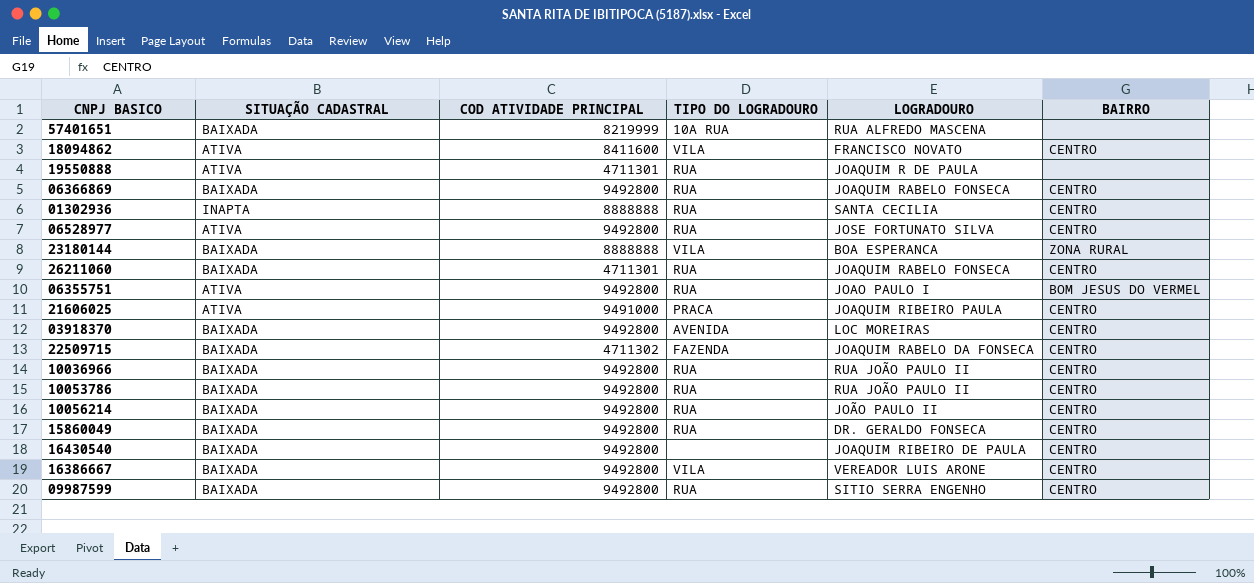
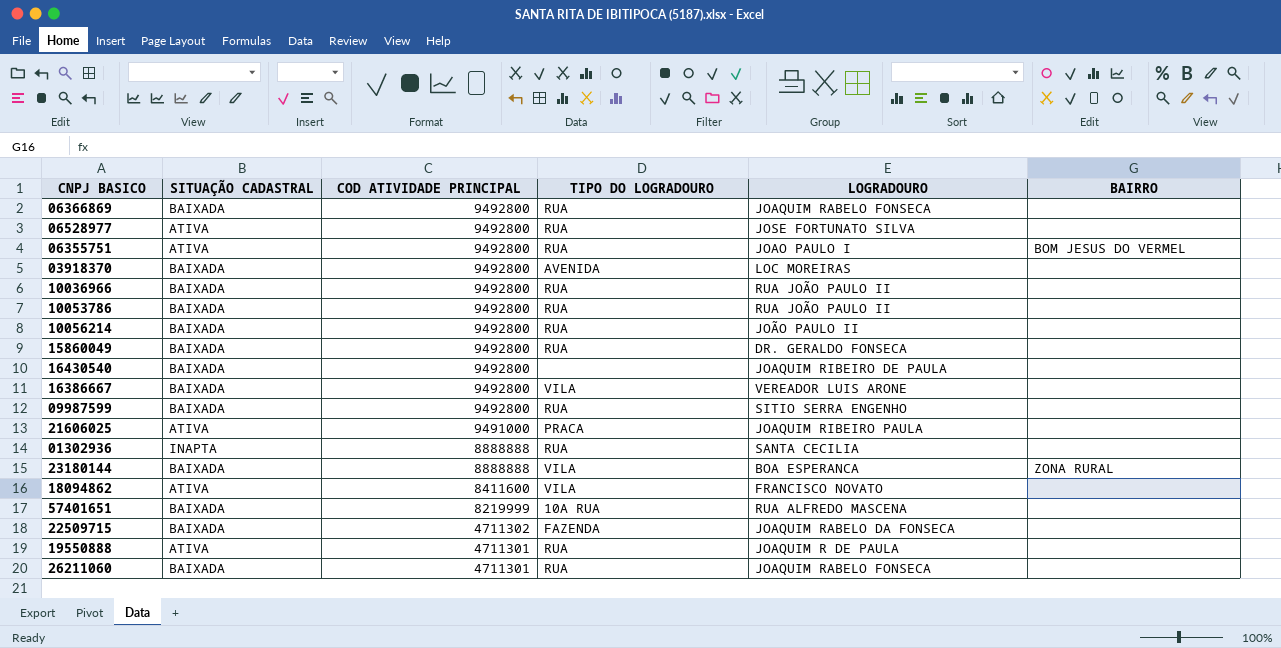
row order: none -> COD ATIVIDADE PRINCIPAL descending
06366869 | BAIRRO: CENTRO -> none
06528977 | BAIRRO: CENTRO -> none
03918370 | BAIRRO: CENTRO -> none
10036966 | BAIRRO: CENTRO -> none
10053786 | BAIRRO: CENTRO -> none
10056214 | BAIRRO: CENTRO -> none
15860049 | BAIRRO: CENTRO -> none
16430540 | BAIRRO: CENTRO -> none
16386667 | BAIRRO: CENTRO -> none
09987599 | BAIRRO: CENTRO -> none
21606025 | BAIRRO: CENTRO -> none
01302936 | BAIRRO: CENTRO -> none
18094862 | BAIRRO: CENTRO -> none
22509715 | BAIRRO: CENTRO -> none
26211060 | BAIRRO: CENTRO -> none

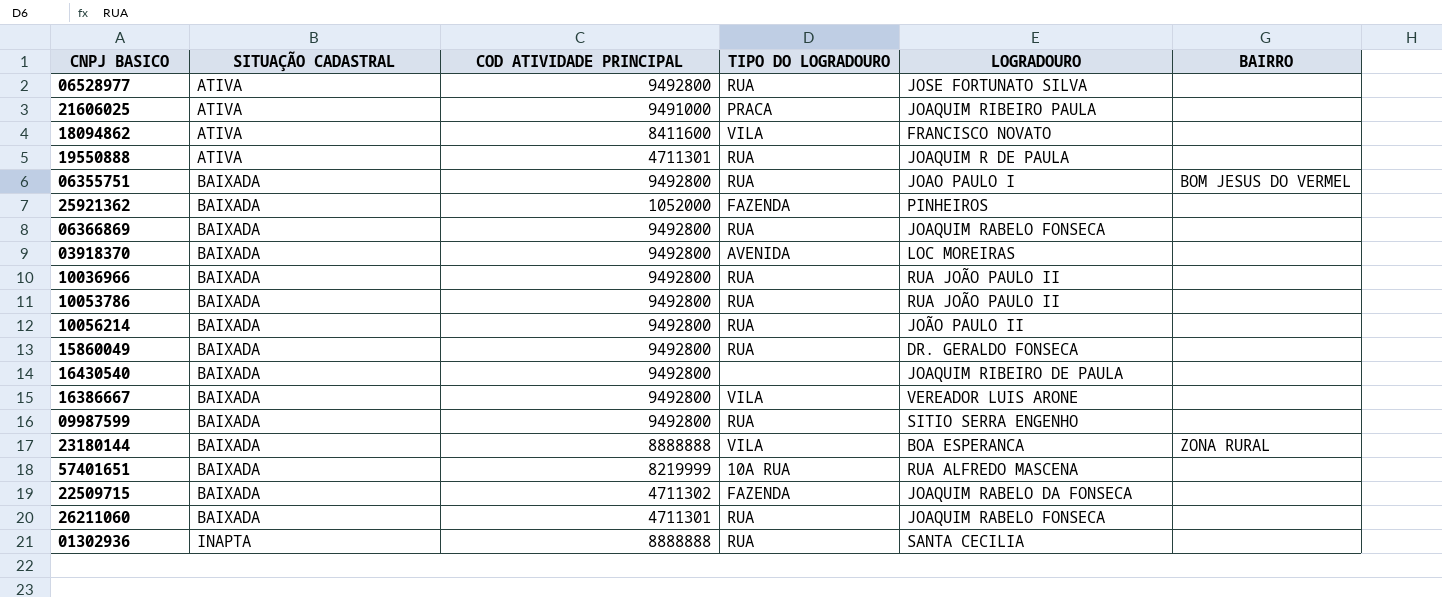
row order: COD ATIVIDADE PRINCIPAL descending -> SITUAÇÃO CADASTRAL ascending
06355751 | SITUAÇÃO CADASTRAL: ATIVA -> BAIXADA
row 25921362: none -> BAIXADA | 1052000 | FAZENDA | PINHEIROS | none

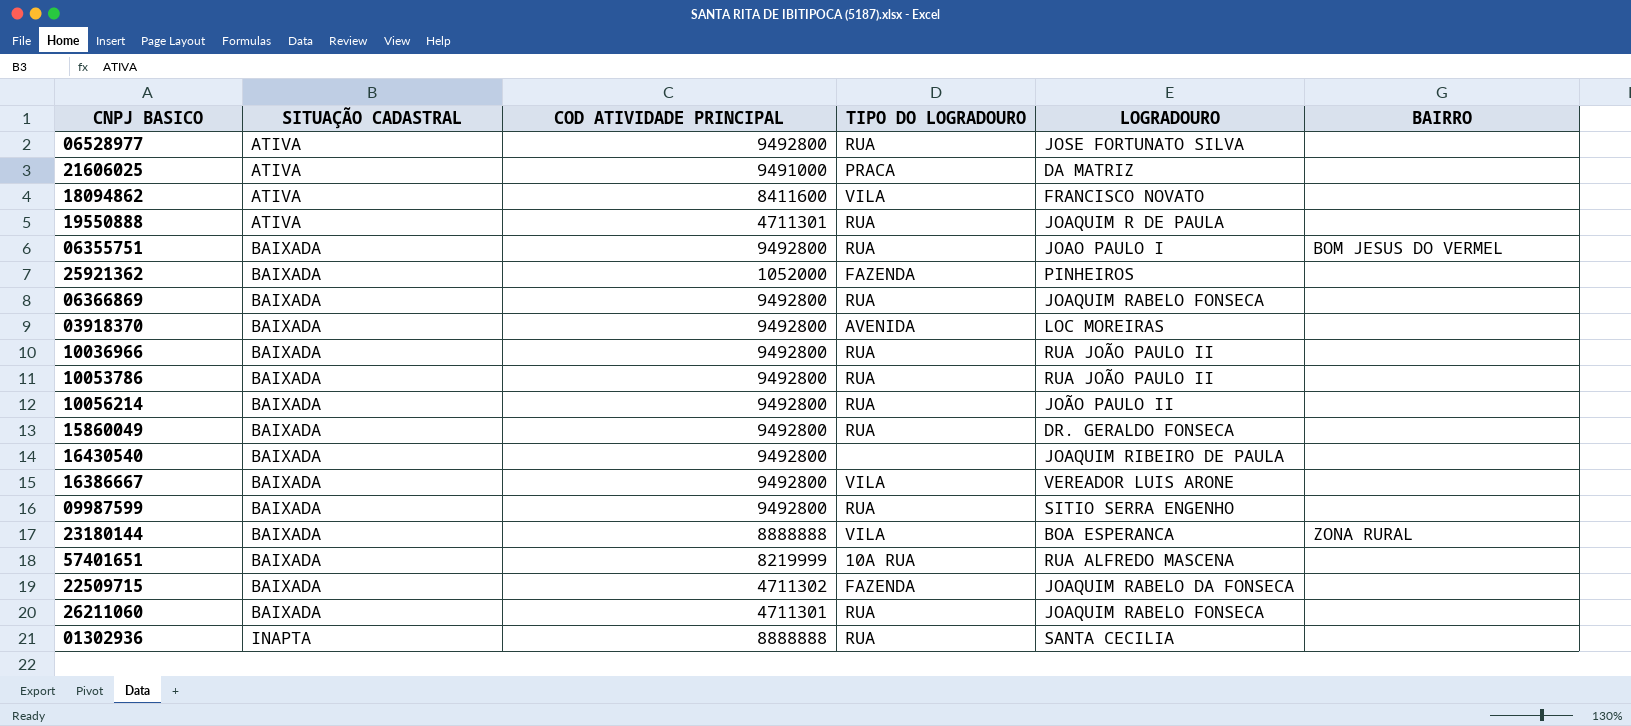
21606025 | LOGRADOURO: JOAQUIM RIBEIRO PAULA -> DA MATRIZ

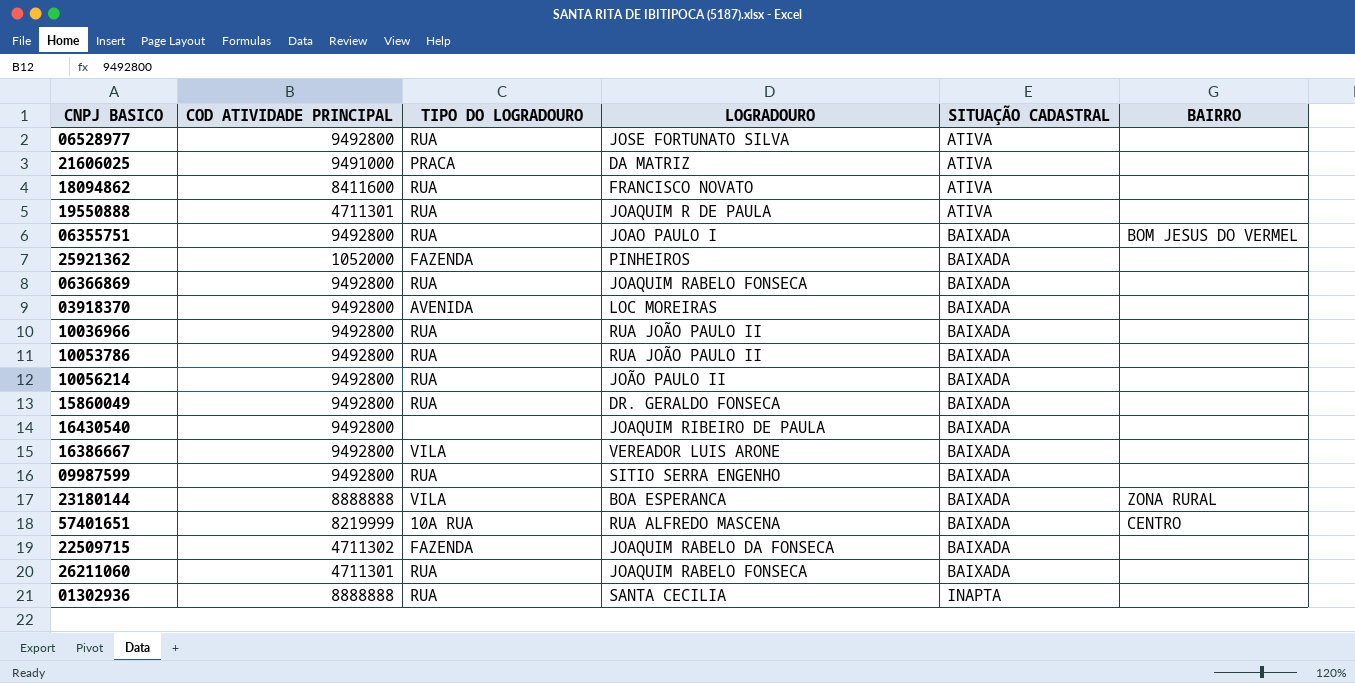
column SITUAÇÃO CADASTRAL | position: 2 -> 5
18094862 | TIPO DO LOGRADOURO: VILA -> RUA
57401651 | BAIRRO: none -> CENTRO

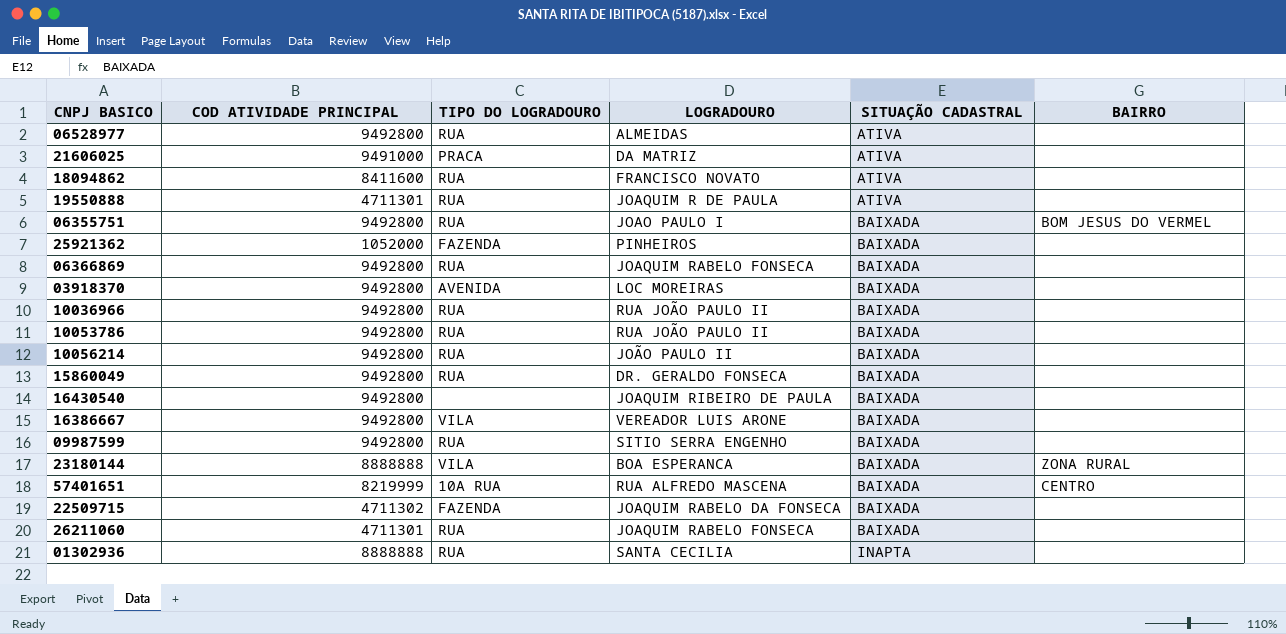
06528977 | LOGRADOURO: JOSE FORTUNATO SILVA -> ALMEIDAS

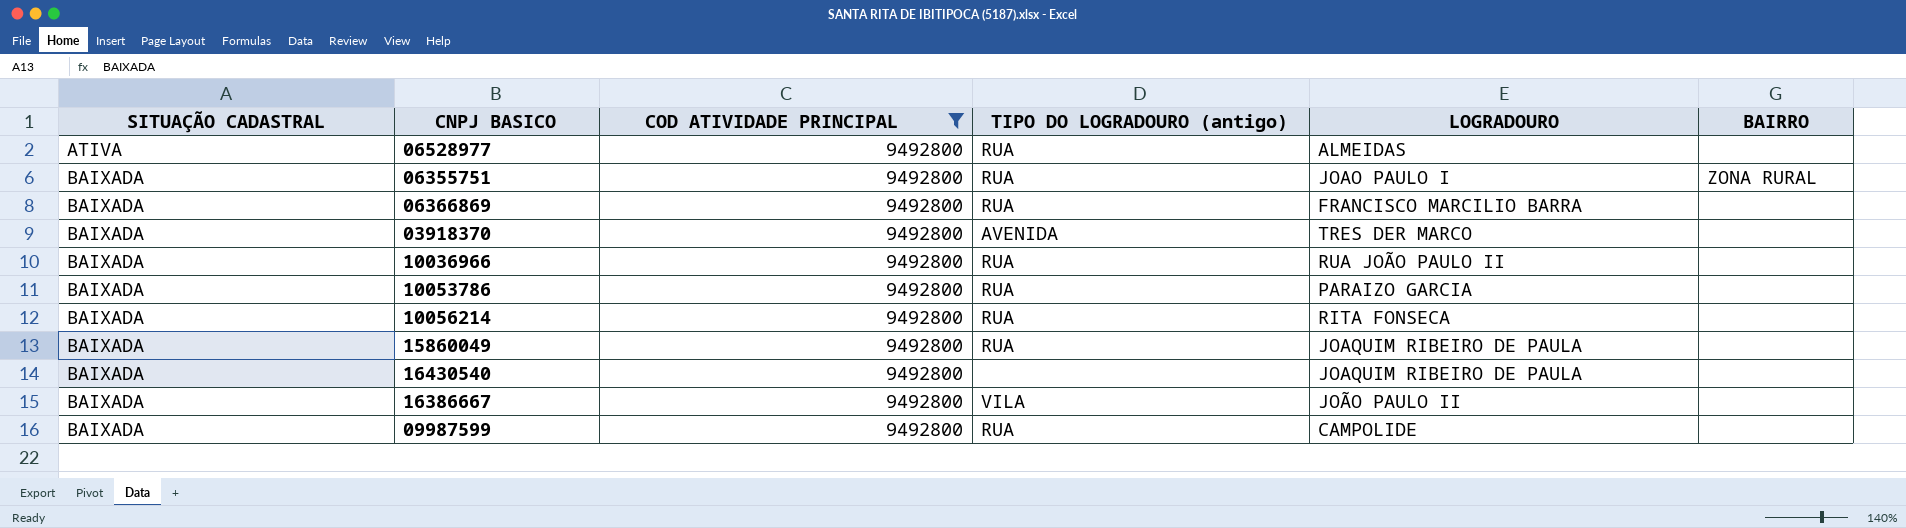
filter: none -> COD ATIVIDADE PRINCIPAL = 9492800
column SITUAÇÃO CADASTRAL | position: 5 -> 1
column name: TIPO DO LOGRADOURO -> TIPO DO LOGRADOURO (antigo)
06355751 | BAIRRO: BOM JESUS DO VERMEL -> ZONA RURAL
06366869 | LOGRADOURO: JOAQUIM RABELO FONSECA -> FRANCISCO MARCILIO BARRA
03918370 | LOGRADOURO: LOC MOREIRAS -> TRES DER MARCO
10053786 | LOGRADOURO: RUA JOÃO PAULO II -> PARAIZO GARCIA
10056214 | LOGRADOURO: JOÃO PAULO II -> RITA FONSECA
15860049 | LOGRADOURO: DR. GERALDO FONSECA -> JOAQUIM RIBEIRO DE PAULA
16386667 | LOGRADOURO: VEREADOR LUIS ARONE -> JOÃO PAULO II
09987599 | LOGRADOURO: SITIO SERRA ENGENHO -> CAMPOLIDE

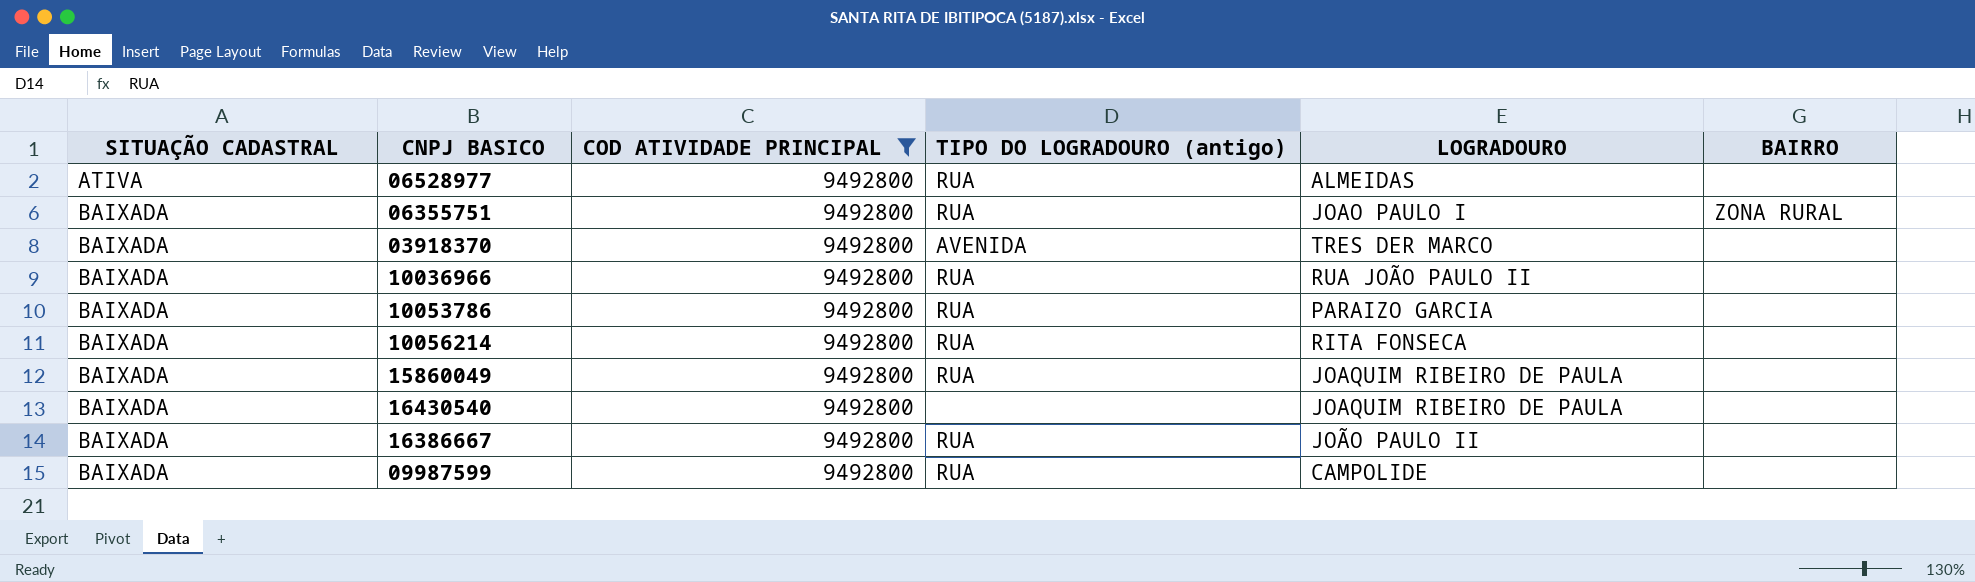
row 06366869: BAIXADA | 9492800 | RUA | FRANCISCO MARCILIO BARRA | none -> none
16386667 | TIPO DO LOGRADOURO (antigo): VILA -> RUA

